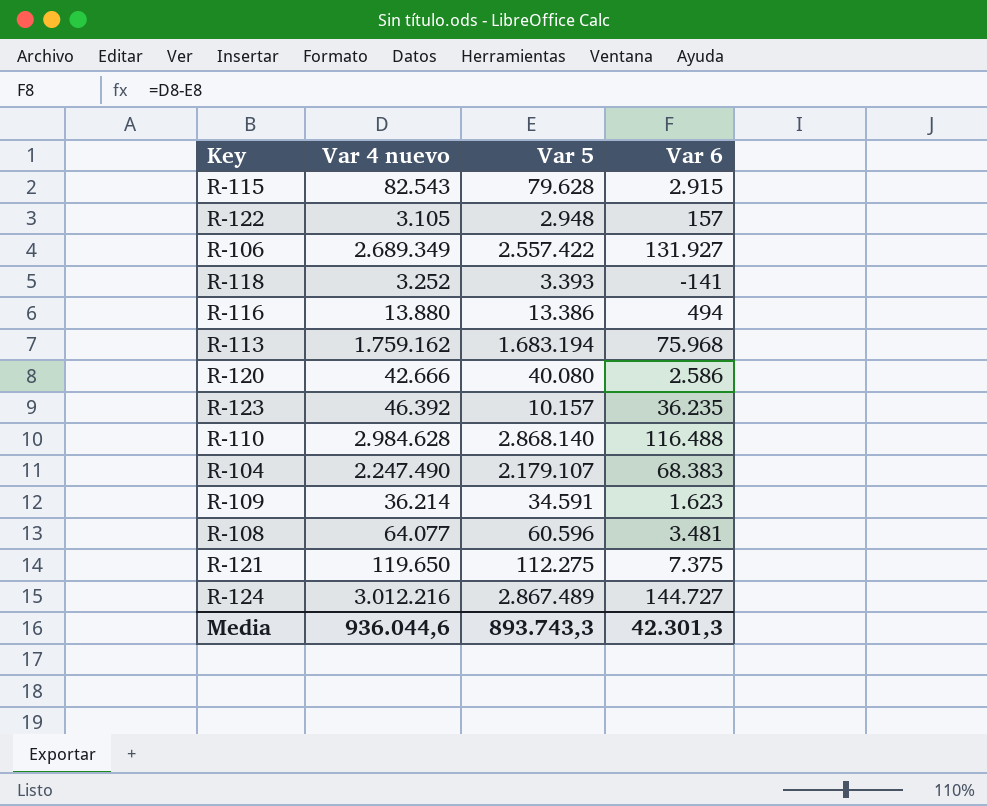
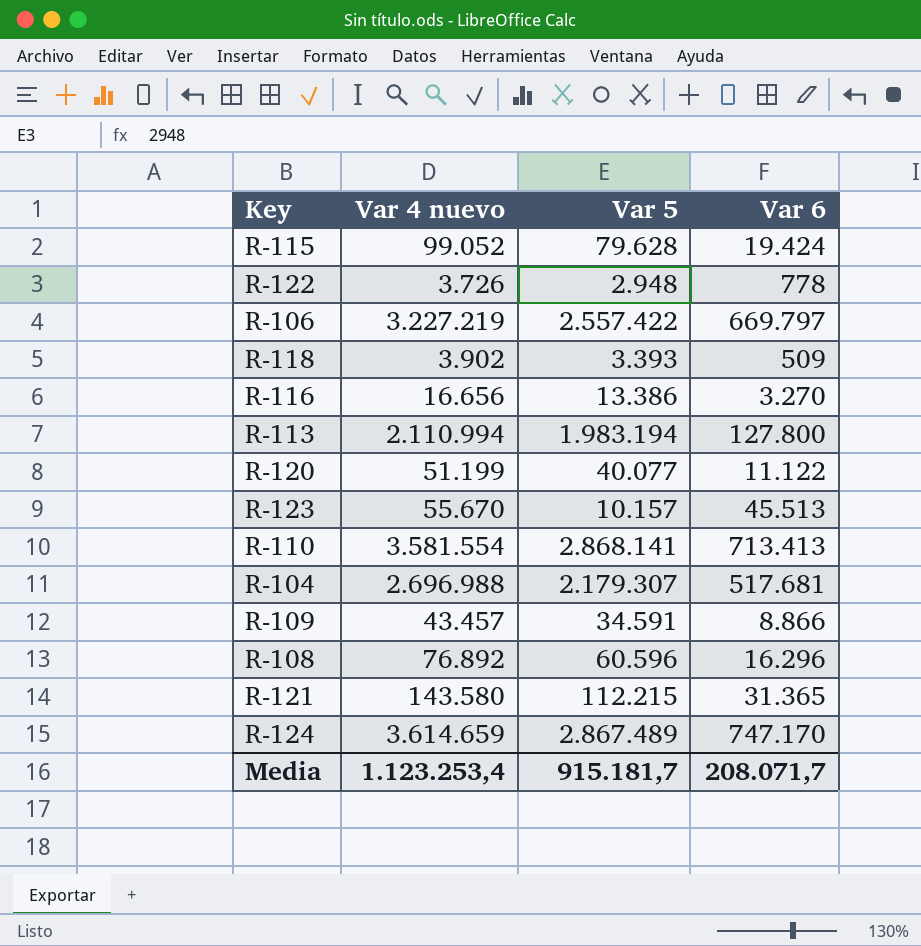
R-115 | Var 4 nuevo: 82.543 -> 99.052
R-115 | Var 6: 2.915 -> 19.424
R-122 | Var 4 nuevo: 3.105 -> 3.726
R-122 | Var 6: 157 -> 778
R-106 | Var 4 nuevo: 2.689.349 -> 3.227.219
R-106 | Var 6: 131.927 -> 669.797
R-118 | Var 4 nuevo: 3.252 -> 3.902
R-118 | Var 6: -141 -> 509
R-116 | Var 4 nuevo: 13.880 -> 16.656
R-116 | Var 6: 494 -> 3.270
R-113 | Var 4 nuevo: 1.759.162 -> 2.110.994
R-113 | Var 5: 1.683.194 -> 1.983.194
R-113 | Var 6: 75.968 -> 127.800
R-120 | Var 4 nuevo: 42.666 -> 51.199
R-120 | Var 5: 40.080 -> 40.077
R-120 | Var 6: 2.586 -> 11.122
R-123 | Var 4 nuevo: 46.392 -> 55.670
R-123 | Var 6: 36.235 -> 45.513
R-110 | Var 4 nuevo: 2.984.628 -> 3.581.554
R-110 | Var 5: 2.868.140 -> 2.868.141
R-110 | Var 6: 116.488 -> 713.413
R-104 | Var 4 nuevo: 2.247.490 -> 2.696.988
R-104 | Var 5: 2.179.107 -> 2.179.307
R-104 | Var 6: 68.383 -> 517.681
R-109 | Var 4 nuevo: 36.214 -> 43.457
R-109 | Var 6: 1.623 -> 8.866
R-108 | Var 4 nuevo: 64.077 -> 76.892
R-108 | Var 6: 3.481 -> 16.296
R-121 | Var 4 nuevo: 119.650 -> 143.580
R-121 | Var 5: 112.275 -> 112.215
R-121 | Var 6: 7.375 -> 31.365
R-124 | Var 4 nuevo: 3.012.216 -> 3.614.659
R-124 | Var 6: 144.727 -> 747.170
Media | Var 4 nuevo: 936.044,6 -> 1.123.253,4
Media | Var 5: 893.743,3 -> 915.181,7
Media | Var 6: 42.301,3 -> 208.071,7

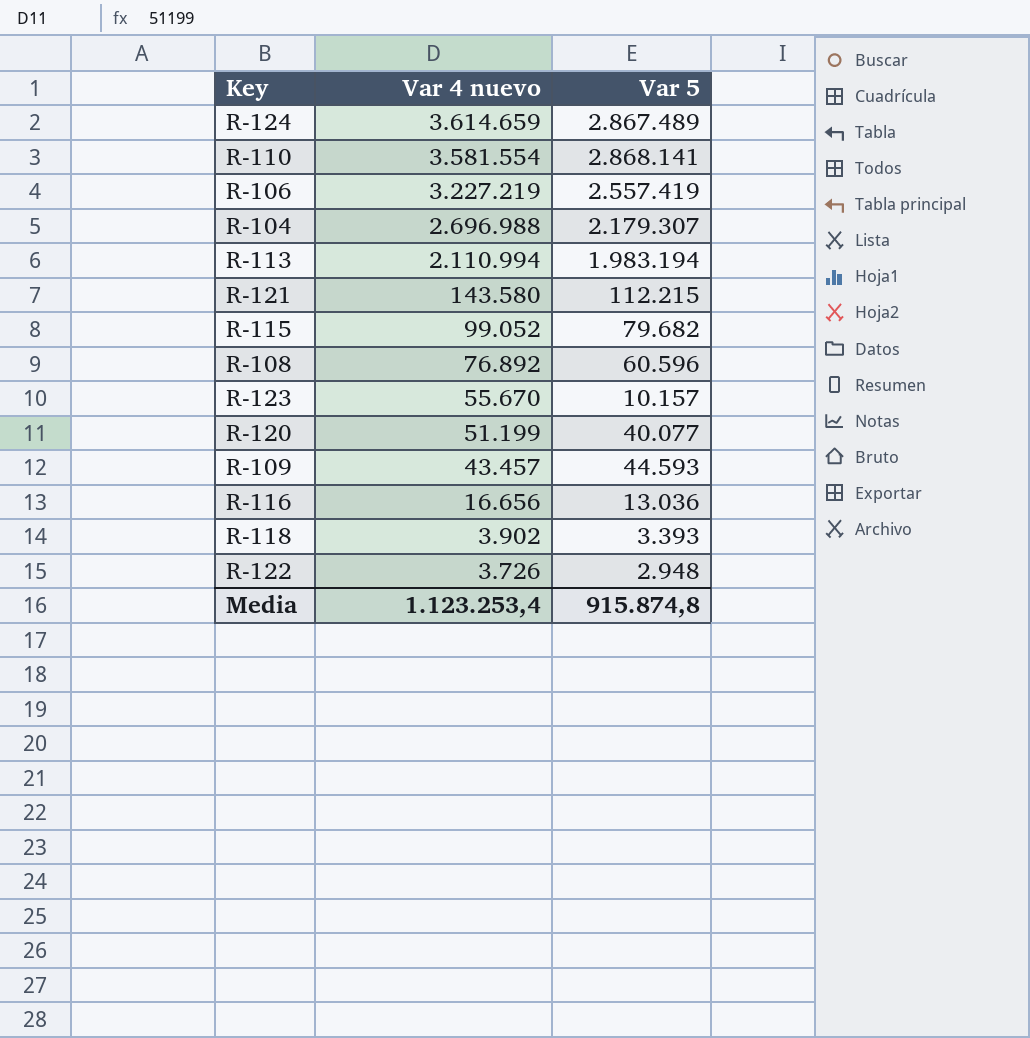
row order: none -> Var 4 nuevo descending
column Var 6 | formula: [Var 4 nuevo] - [Var 5] -> none
R-106 | Var 5: 2.557.422 -> 2.557.419
R-115 | Var 5: 79.628 -> 79.682
R-109 | Var 5: 34.591 -> 44.593
R-116 | Var 5: 13.386 -> 13.036
Media | Var 5: 915.181,7 -> 915.874,8

